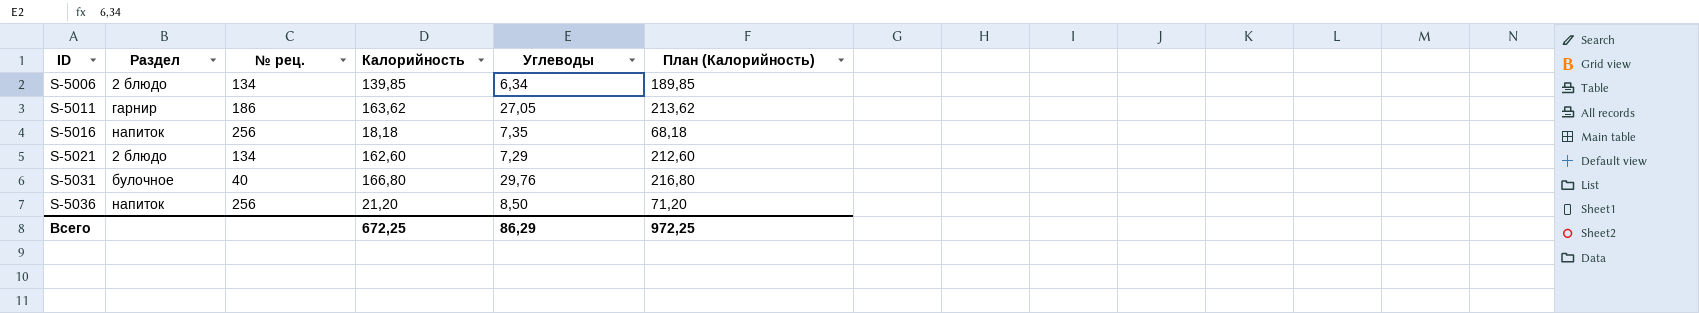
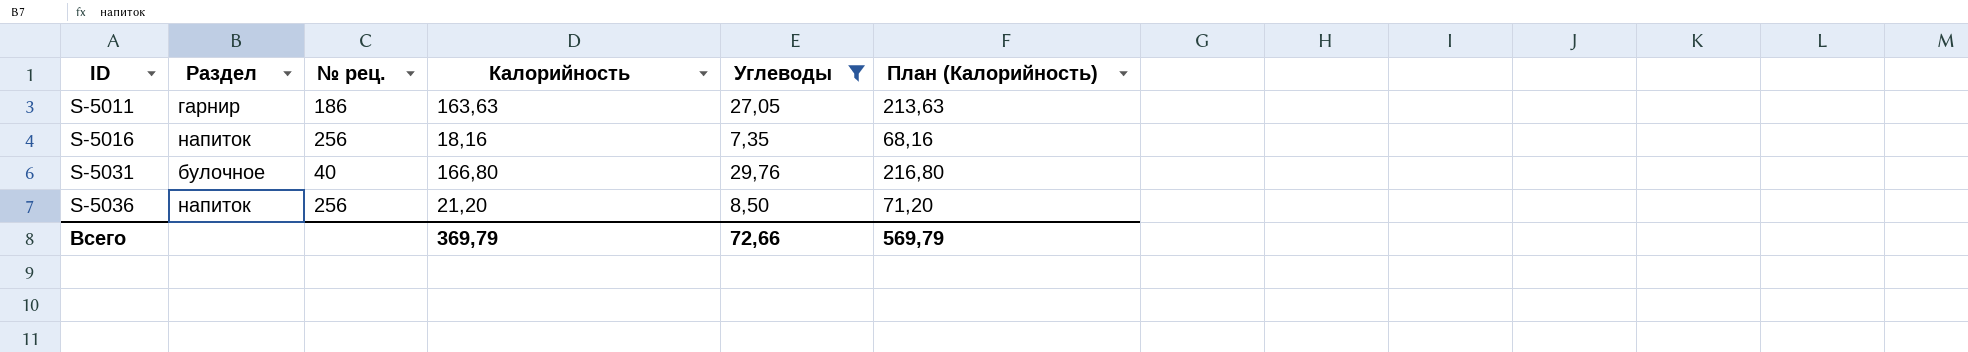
filter: none -> Углеводы >= 7,35
S-5011 | Калорийность: 163,62 -> 163,63
S-5011 | План (Калорийность): 213,62 -> 213,63
S-5016 | Калорийность: 18,18 -> 18,16
S-5016 | План (Калорийность): 68,18 -> 68,16
Всего | Калорийность: 672,25 -> 369,79
Всего | Углеводы: 86,29 -> 72,66
Всего | План (Калорийность): 972,25 -> 569,79

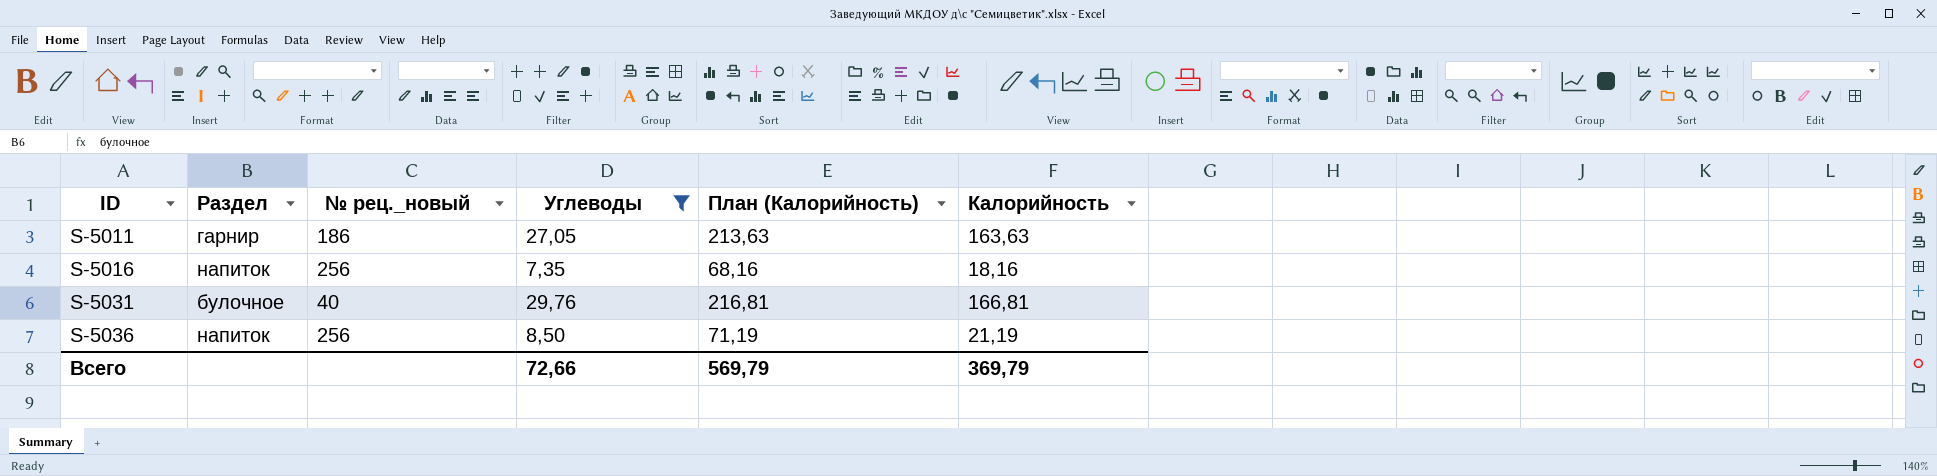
column name: № рец. -> № рец._новый
column Калорийность | position: 4 -> 6
S-5031 | План (Калорийность): 216,80 -> 216,81
S-5031 | Калорийность: 166,80 -> 166,81
S-5036 | План (Калорийность): 71,20 -> 71,19
S-5036 | Калорийность: 21,20 -> 21,19

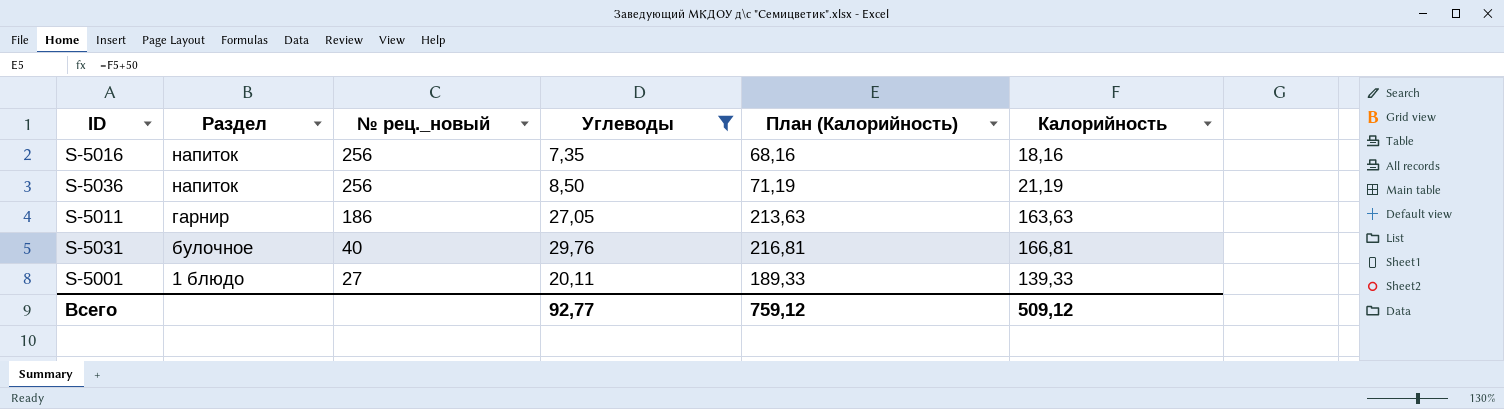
row order: ID ascending -> Раздел descending
row S-5001: none -> 1 блюдо | 27 | 20,11 | 189,33 | 139,33
Всего | Углеводы: 72,66 -> 92,77
Всего | План (Калорийность): 569,79 -> 759,12
Всего | Калорийность: 369,79 -> 509,12

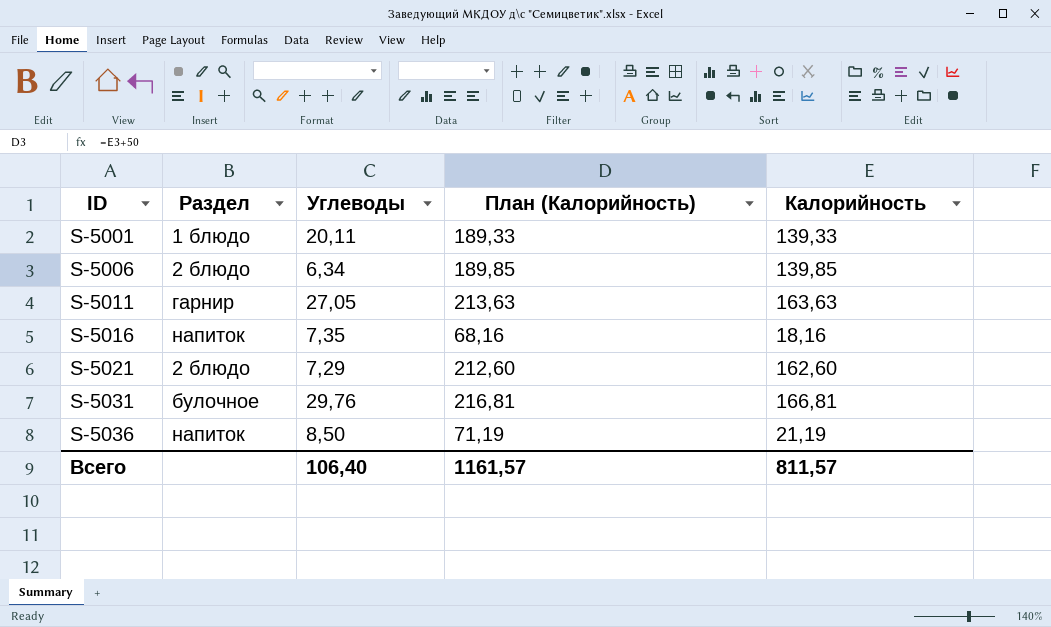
filter: Углеводы >= 7,35 -> none
row order: Раздел descending -> ID ascending
column № рец._новый | position: 3 -> none
Всего | Углеводы: 92,77 -> 106,40
Всего | План (Калорийность): 759,12 -> 1161,57
Всего | Калорийность: 509,12 -> 811,57

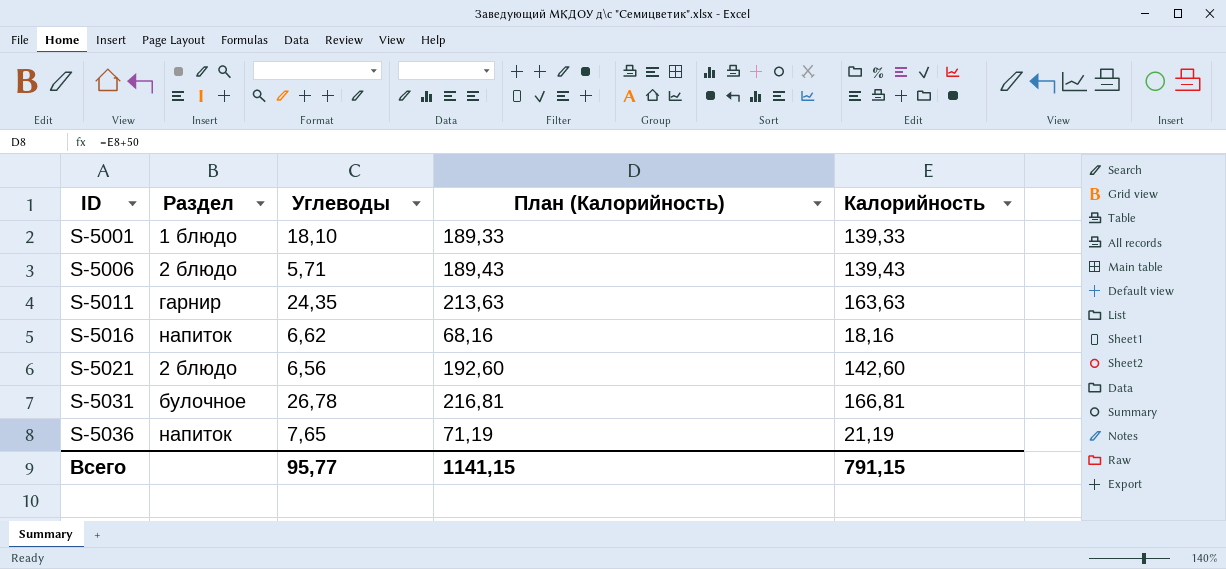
S-5001 | Углеводы: 20,11 -> 18,10
S-5006 | Углеводы: 6,34 -> 5,71
S-5006 | План (Калорийность): 189,85 -> 189,43
S-5006 | Калорийность: 139,85 -> 139,43
S-5011 | Углеводы: 27,05 -> 24,35
S-5016 | Углеводы: 7,35 -> 6,62
S-5021 | Углеводы: 7,29 -> 6,56
S-5021 | План (Калорийность): 212,60 -> 192,60
S-5021 | Калорийность: 162,60 -> 142,60
S-5031 | Углеводы: 29,76 -> 26,78
S-5036 | Углеводы: 8,50 -> 7,65
Всего | Углеводы: 106,40 -> 95,77
Всего | План (Калорийность): 1161,57 -> 1141,15
Всего | Калорийность: 811,57 -> 791,15

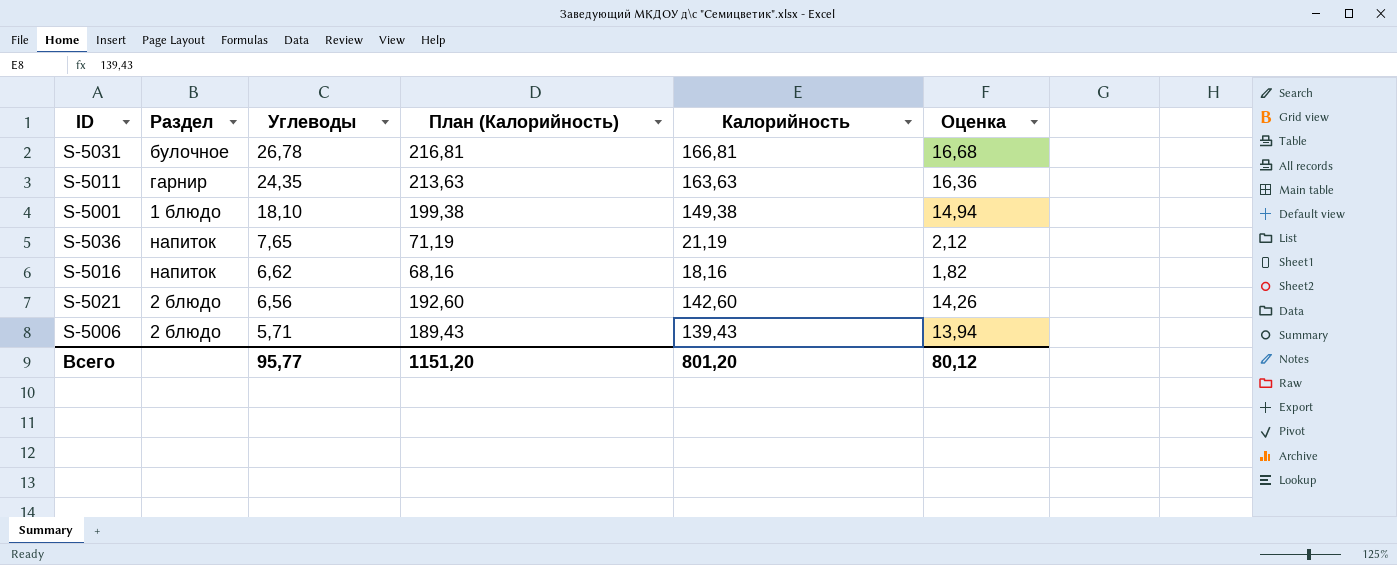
row order: ID ascending -> Углеводы descending
column Оценка | formula: none -> [Калорийность] * 0,1
S-5001 | План (Калорийность): 189,33 -> 199,38
S-5001 | Калорийность: 139,33 -> 149,38
Всего | План (Калорийность): 1141,15 -> 1151,20
Всего | Калорийность: 791,15 -> 801,20

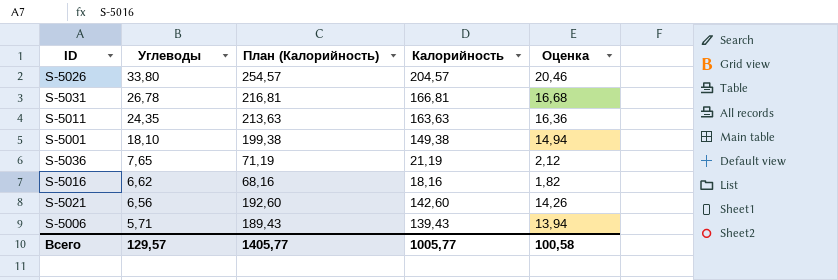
column Раздел | position: 2 -> none
row S-5026: none -> 33,80 | 254,57 | 204,57 | 20,46
Всего | Углеводы: 95,77 -> 129,57
Всего | План (Калорийность): 1151,20 -> 1405,77
Всего | Калорийность: 801,20 -> 1005,77
Всего | Оценка: 80,12 -> 100,58

